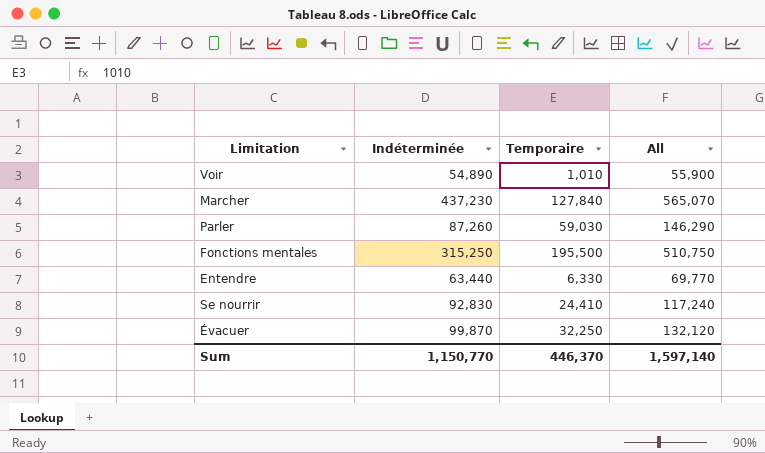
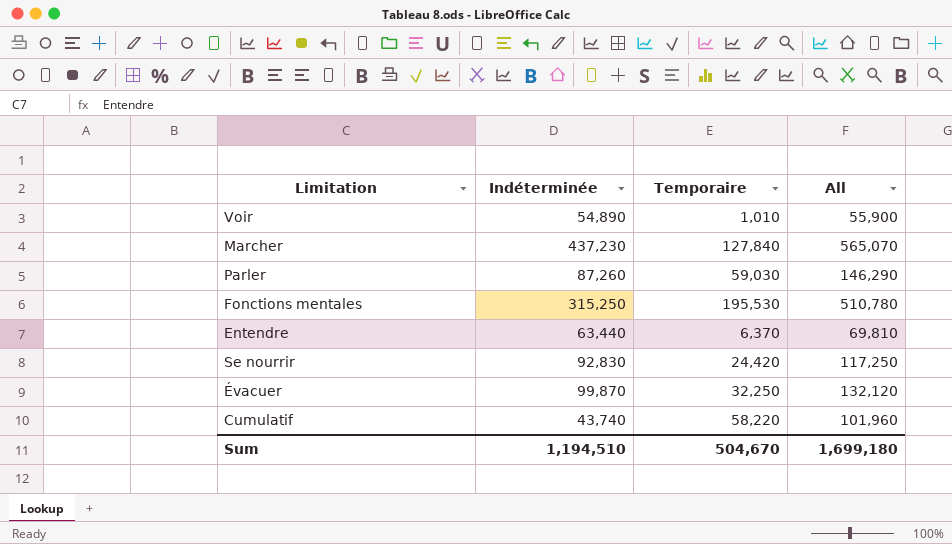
Fonctions mentales | Temporaire: 195,500 -> 195,530
Fonctions mentales | All: 510,750 -> 510,780
Entendre | Temporaire: 6,330 -> 6,370
Entendre | All: 69,770 -> 69,810
Se nourrir | Temporaire: 24,410 -> 24,420
Se nourrir | All: 117,240 -> 117,250
row Cumulatif: none -> 43,740 | 58,220 | 101,960
Sum | Indéterminée: 1,150,770 -> 1,194,510
Sum | Temporaire: 446,370 -> 504,670
Sum | All: 1,597,140 -> 1,699,180

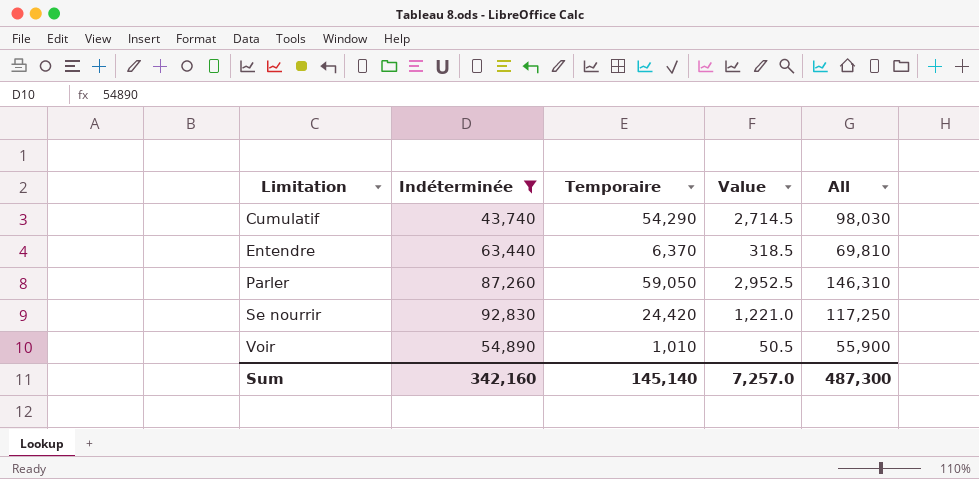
filter: none -> Indéterminée <= 92,830
row order: none -> Limitation ascending
column Value | formula: none -> [Temporaire] * 0.05
Cumulatif | Temporaire: 58,220 -> 54,290
Cumulatif | All: 101,960 -> 98,030
Parler | Temporaire: 59,030 -> 59,050
Parler | All: 146,290 -> 146,310
Sum | Indéterminée: 1,194,510 -> 342,160
Sum | Temporaire: 504,670 -> 145,140
Sum | All: 1,699,180 -> 487,300

